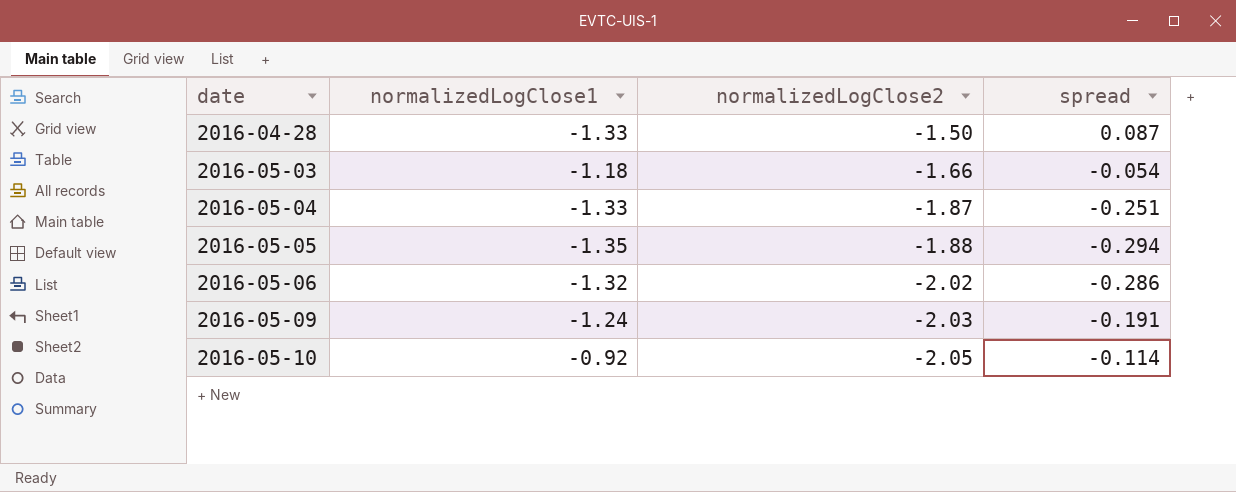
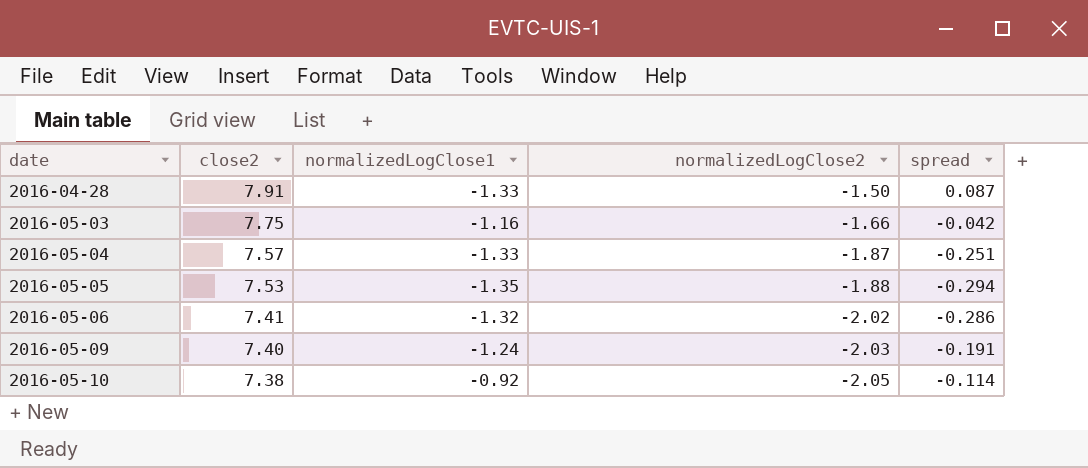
column close2 | position: none -> 2
2016-05-03 | normalizedLogClose1: -1.18 -> -1.16
2016-05-03 | spread: -0.054 -> -0.042

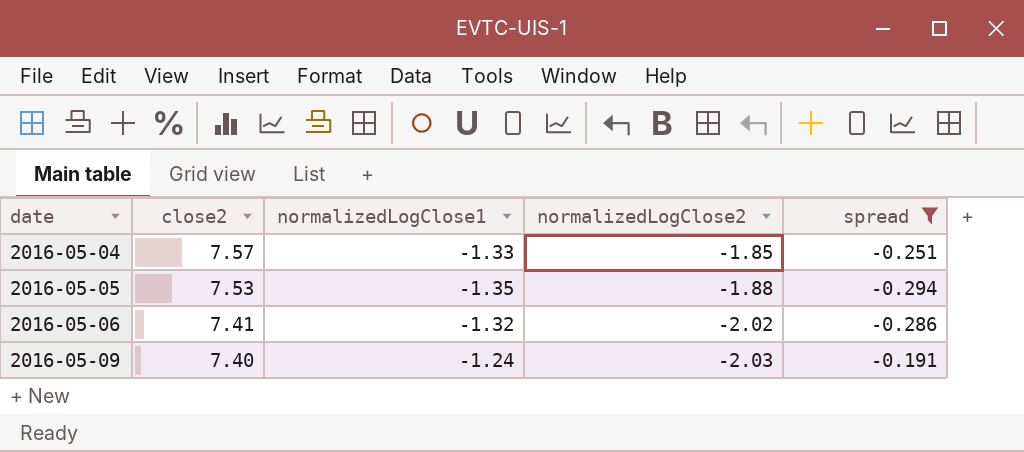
filter: none -> spread <= -0.191
2016-05-04 | normalizedLogClose2: -1.87 -> -1.85

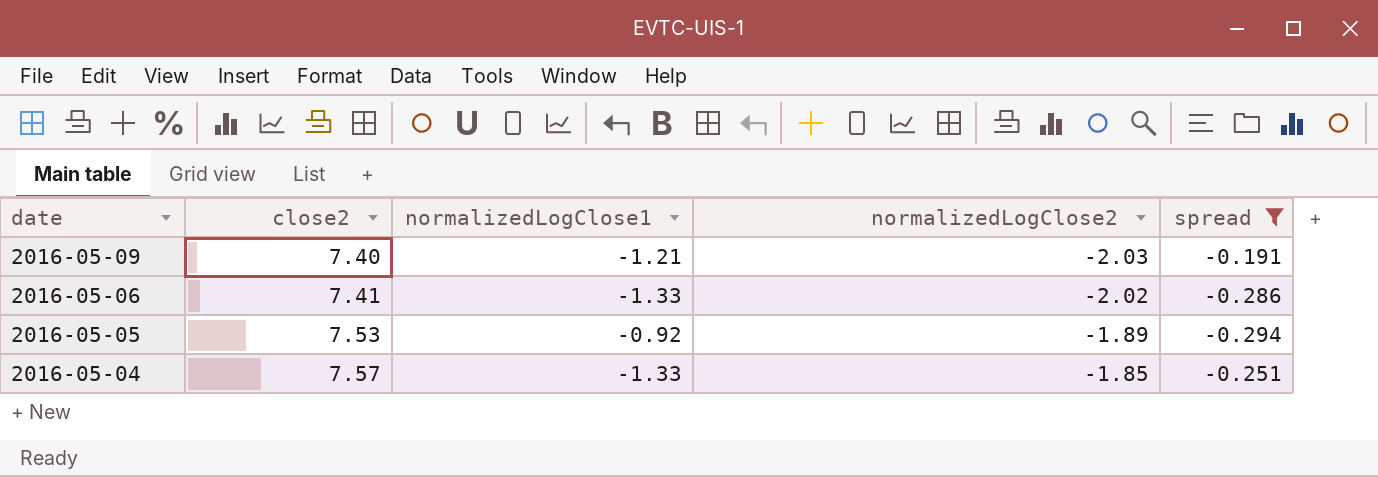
row order: date ascending -> date descending
2016-05-09 | normalizedLogClose1: -1.24 -> -1.21
2016-05-06 | normalizedLogClose1: -1.32 -> -1.33
2016-05-05 | normalizedLogClose1: -1.35 -> -0.92
2016-05-05 | normalizedLogClose2: -1.88 -> -1.89

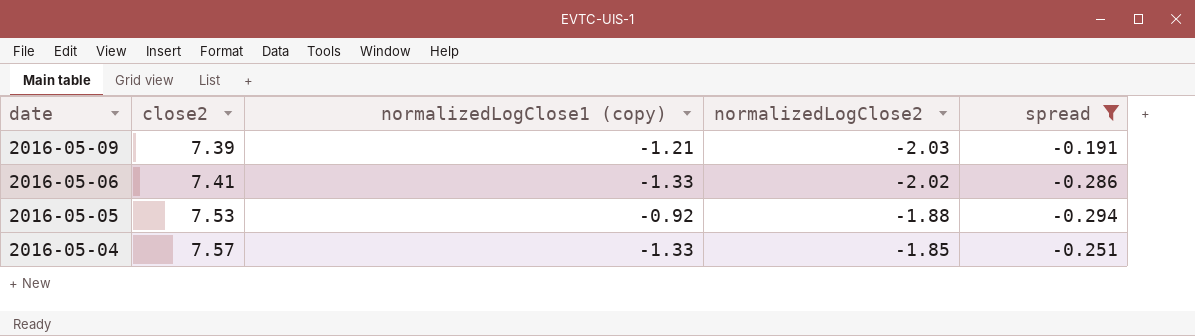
column name: normalizedLogClose1 -> normalizedLogClose1 (copy)
2016-05-09 | close2: 7.40 -> 7.39
2016-05-05 | normalizedLogClose2: -1.89 -> -1.88

